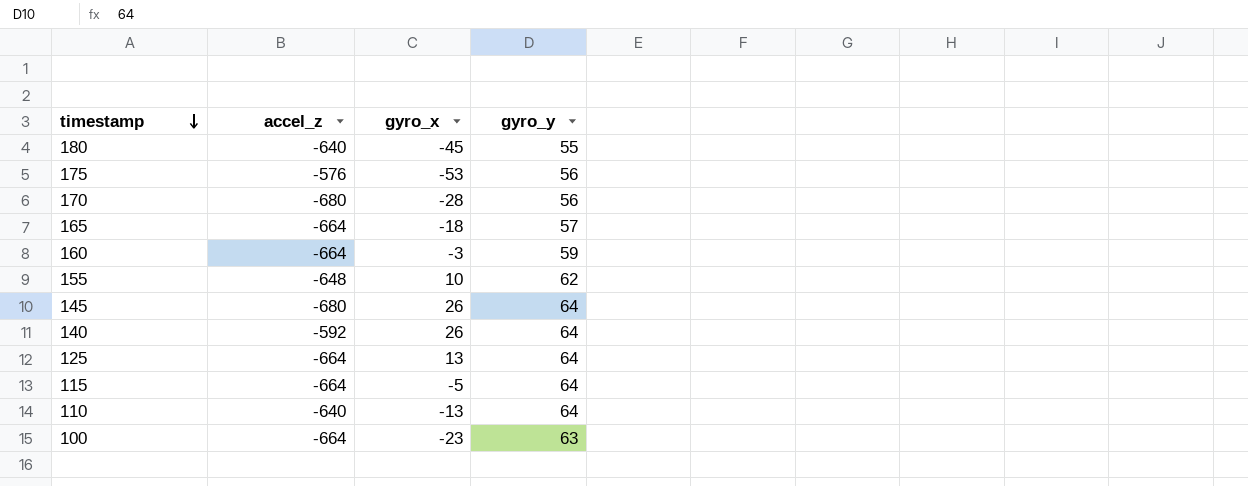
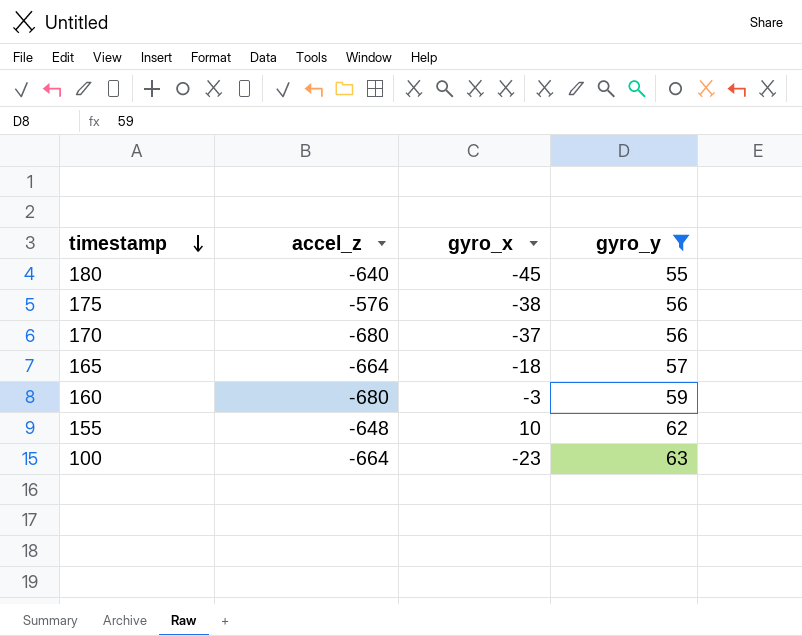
filter: none -> gyro_y != 64
175 | gyro_x: -53 -> -38
170 | gyro_x: -28 -> -37
160 | accel_z: -664 -> -680

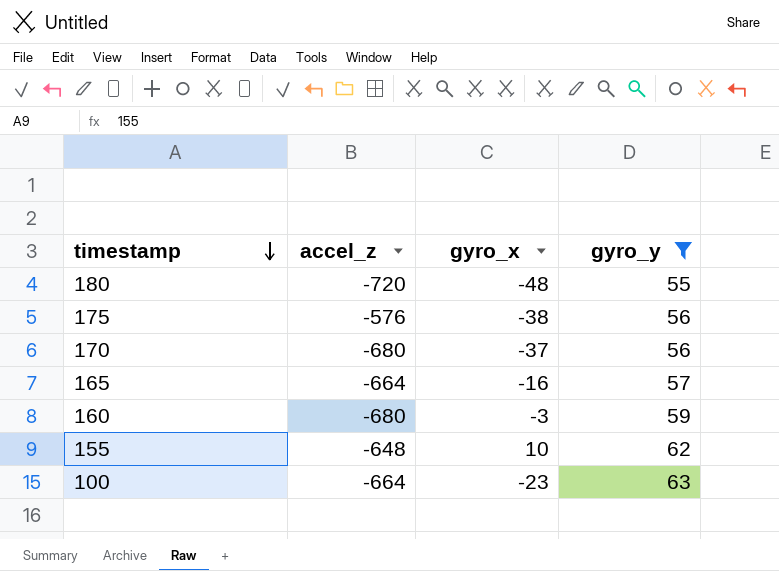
180 | accel_z: -640 -> -720
180 | gyro_x: -45 -> -48
165 | gyro_x: -18 -> -16

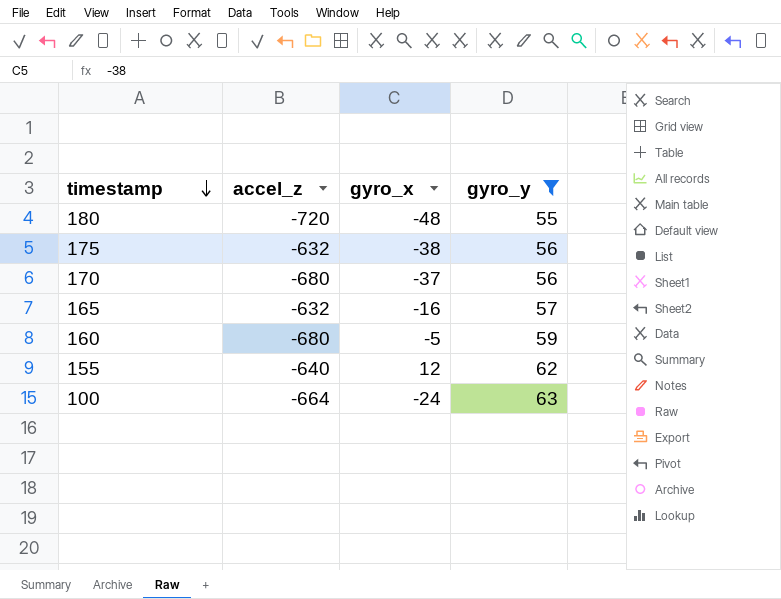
175 | accel_z: -576 -> -632
165 | accel_z: -664 -> -632
160 | gyro_x: -3 -> -5
155 | accel_z: -648 -> -640
155 | gyro_x: 10 -> 12
100 | gyro_x: -23 -> -24

